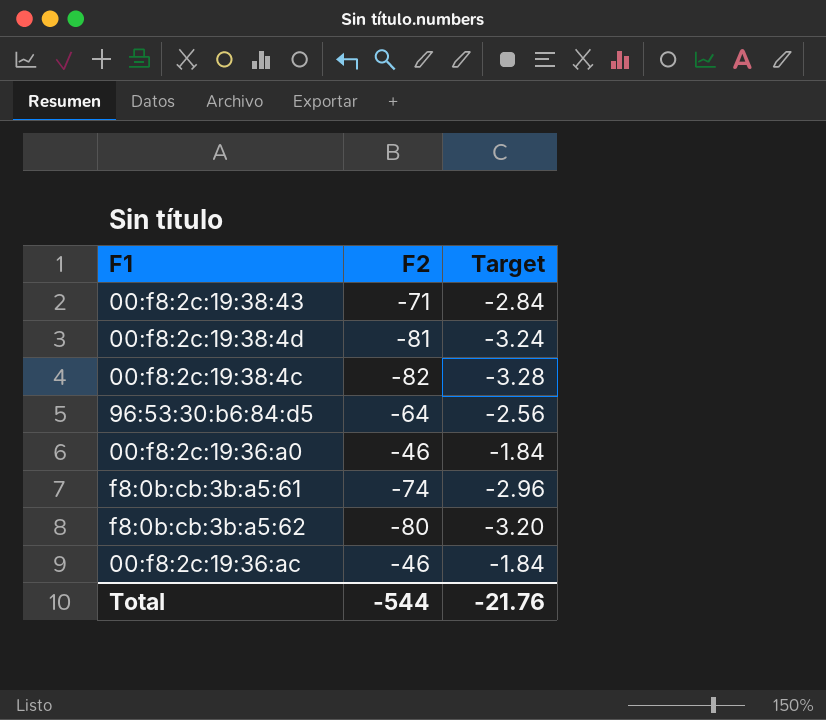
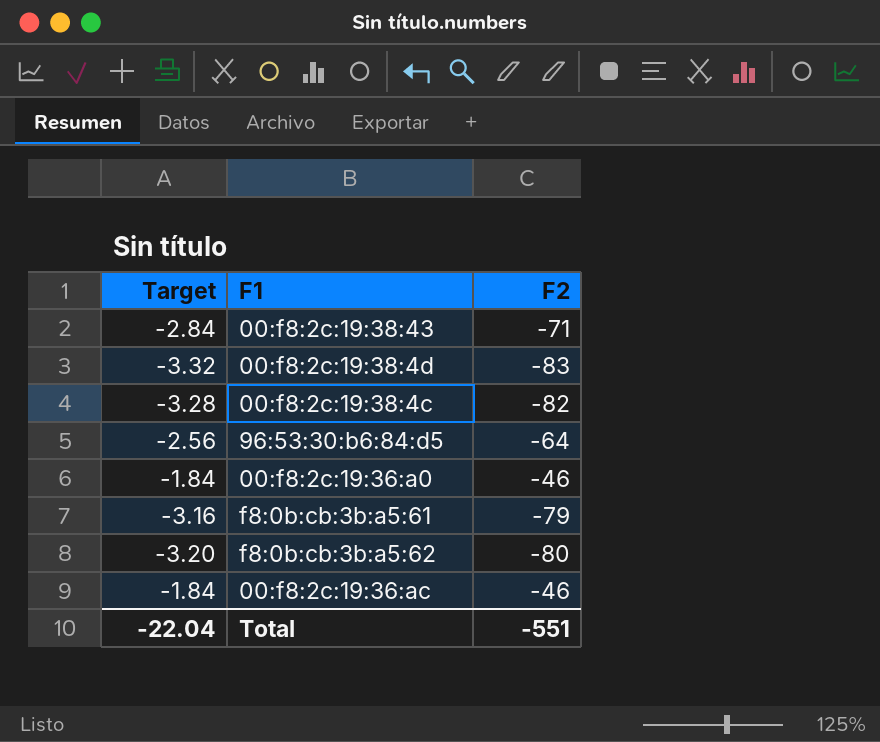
column Target | position: 3 -> 1
00:f8:2c:19:38:4d | Target: -3.24 -> -3.32
00:f8:2c:19:38:4d | F2: -81 -> -83
f8:0b:cb:3b:a5:61 | Target: -2.96 -> -3.16
f8:0b:cb:3b:a5:61 | F2: -74 -> -79
Total | Target: -21.76 -> -22.04
Total | F2: -544 -> -551

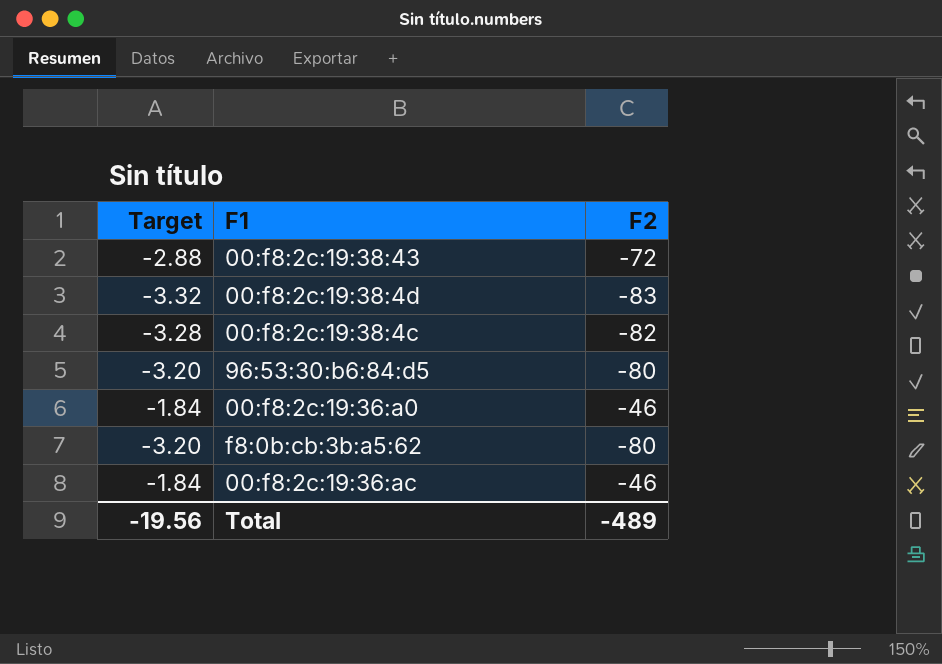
row f8:0b:cb:3b:a5:61: -3.16 | -79 -> none
00:f8:2c:19:38:43 | Target: -2.84 -> -2.88
00:f8:2c:19:38:43 | F2: -71 -> -72
96:53:30:b6:84:d5 | Target: -2.56 -> -3.20
96:53:30:b6:84:d5 | F2: -64 -> -80
Total | Target: -22.04 -> -19.56
Total | F2: -551 -> -489

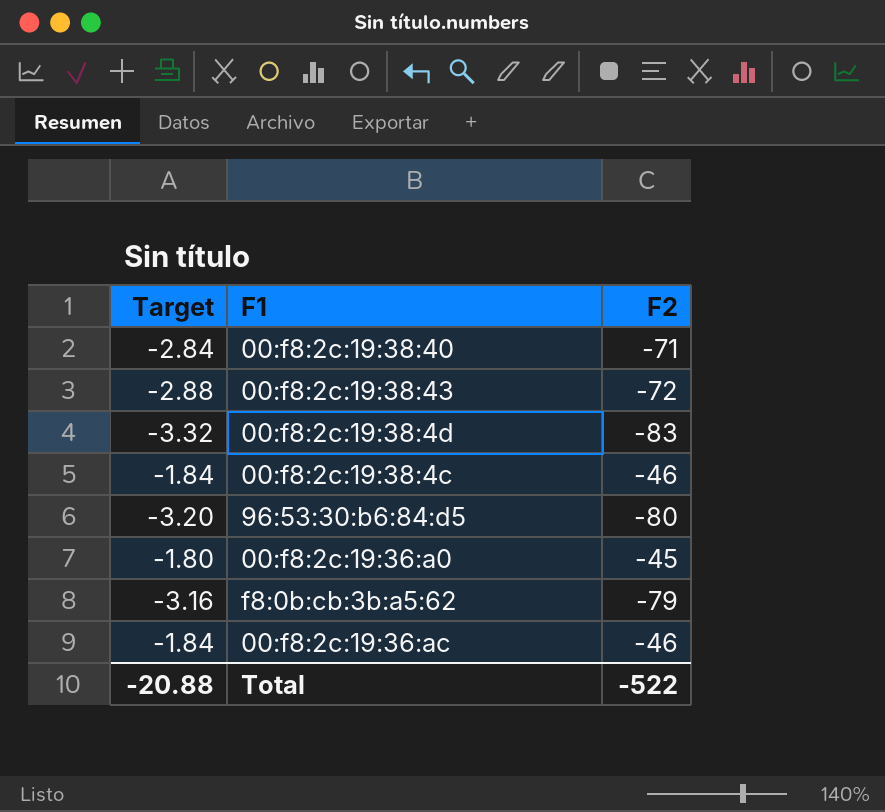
row 00:f8:2c:19:38:40: none -> -2.84 | -71
00:f8:2c:19:38:4c | Target: -3.28 -> -1.84
00:f8:2c:19:38:4c | F2: -82 -> -46
00:f8:2c:19:36:a0 | Target: -1.84 -> -1.80
00:f8:2c:19:36:a0 | F2: -46 -> -45
f8:0b:cb:3b:a5:62 | Target: -3.20 -> -3.16
f8:0b:cb:3b:a5:62 | F2: -80 -> -79
Total | Target: -19.56 -> -20.88
Total | F2: -489 -> -522

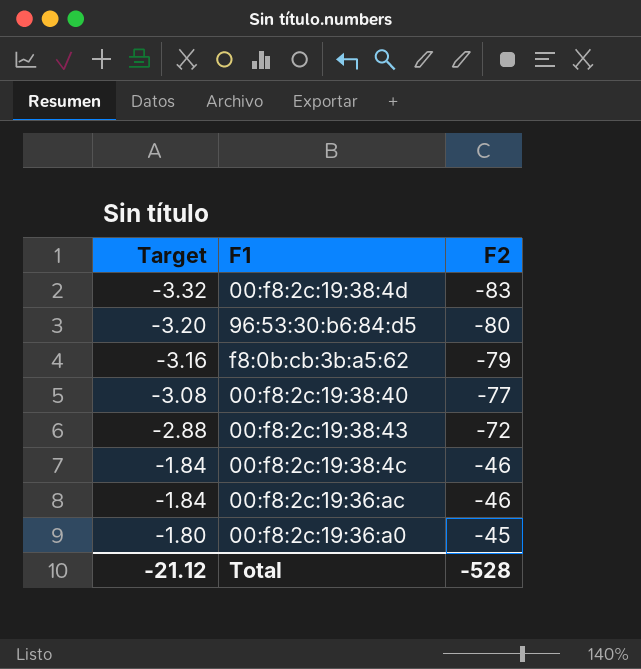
row order: none -> Target ascending
00:f8:2c:19:38:40 | Target: -2.84 -> -3.08
00:f8:2c:19:38:40 | F2: -71 -> -77
Total | Target: -20.88 -> -21.12
Total | F2: -522 -> -528

